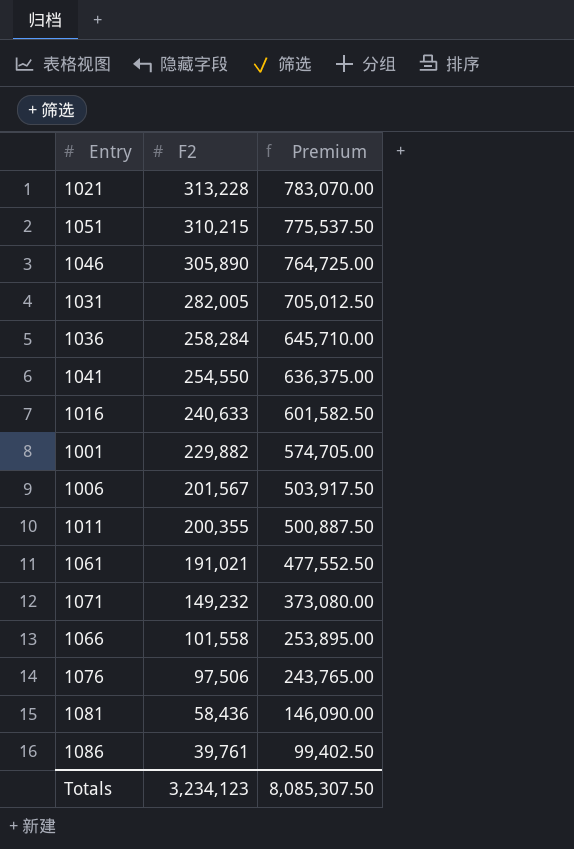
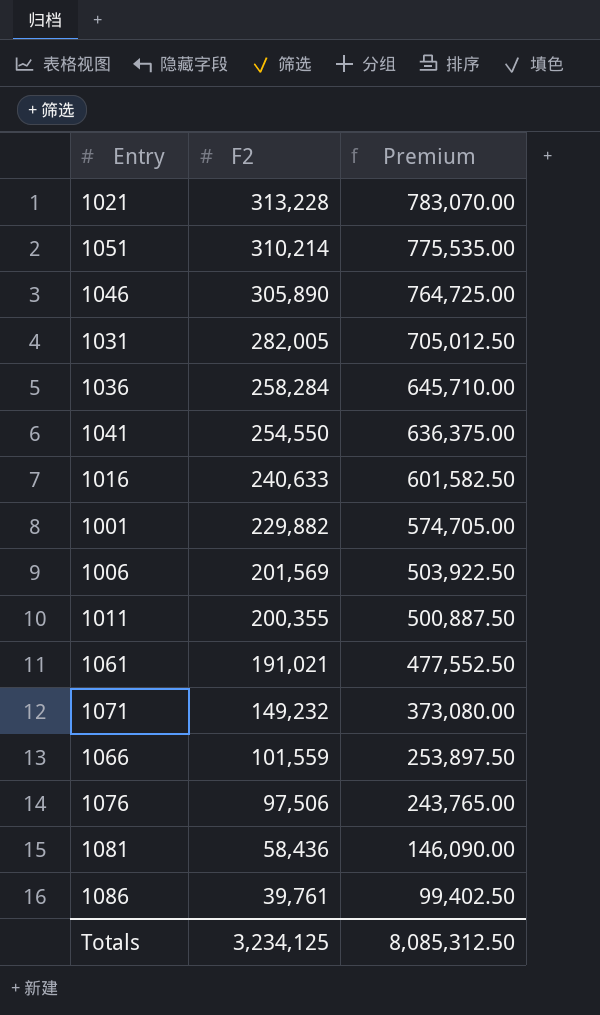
1051 | F2: 310,215 -> 310,214
1051 | Premium: 775,537.50 -> 775,535.00
1006 | F2: 201,567 -> 201,569
1006 | Premium: 503,917.50 -> 503,922.50
1066 | F2: 101,558 -> 101,559
1066 | Premium: 253,895.00 -> 253,897.50
Totals | F2: 3,234,123 -> 3,234,125
Totals | Premium: 8,085,307.50 -> 8,085,312.50

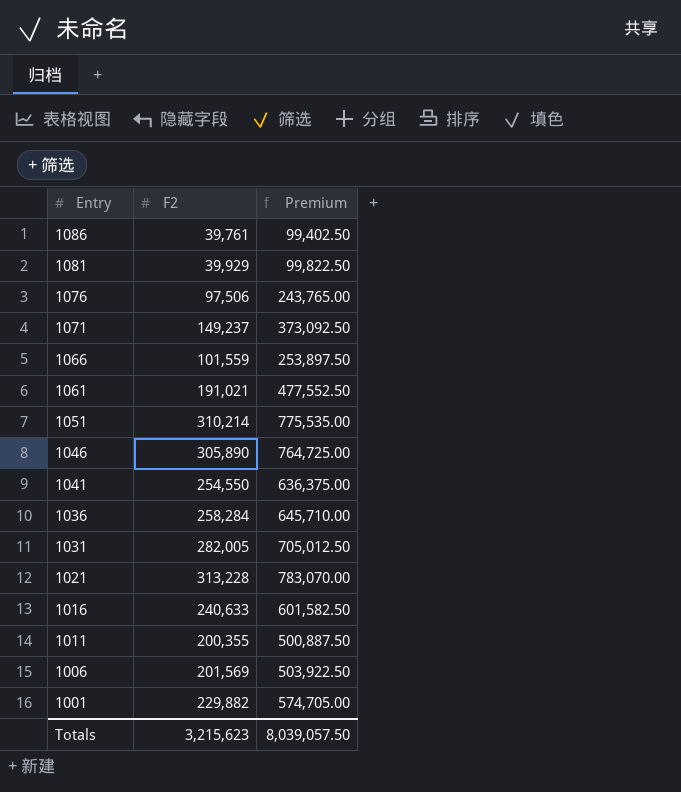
row order: F2 descending -> Entry descending
1081 | F2: 58,436 -> 39,929
1081 | Premium: 146,090.00 -> 99,822.50
1071 | F2: 149,232 -> 149,237
1071 | Premium: 373,080.00 -> 373,092.50
Totals | F2: 3,234,125 -> 3,215,623
Totals | Premium: 8,085,312.50 -> 8,039,057.50

